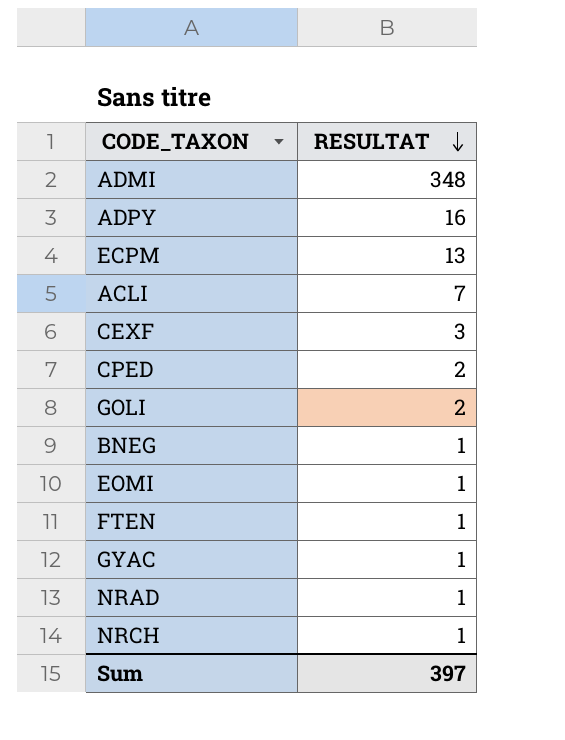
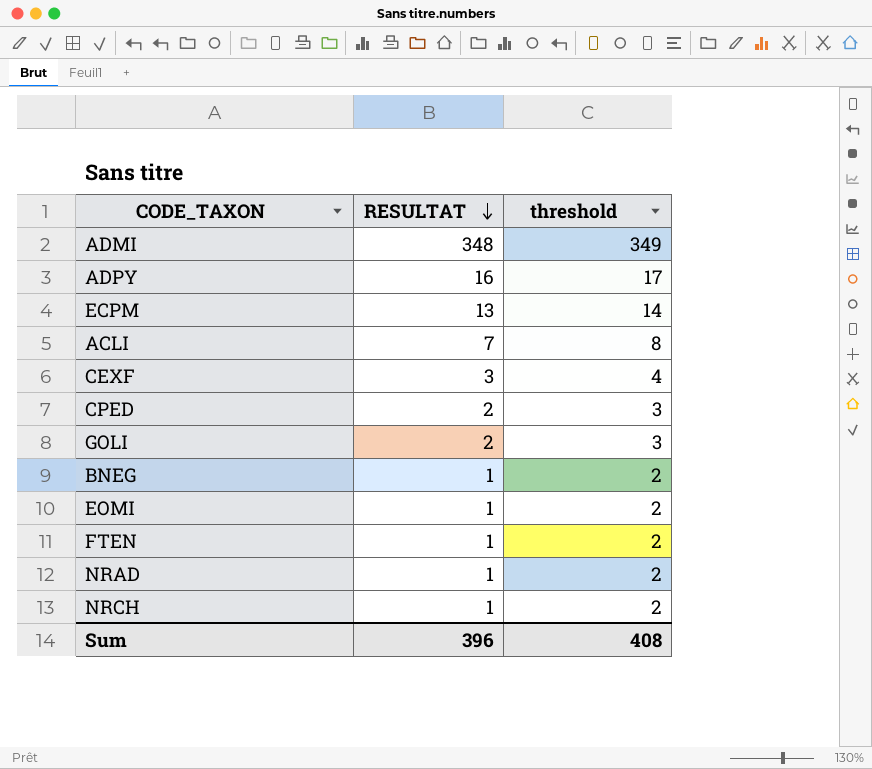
column threshold | formula: none -> [RESULTAT] + 1
row GYAC: 1 -> none
Sum | RESULTAT: 397 -> 396

